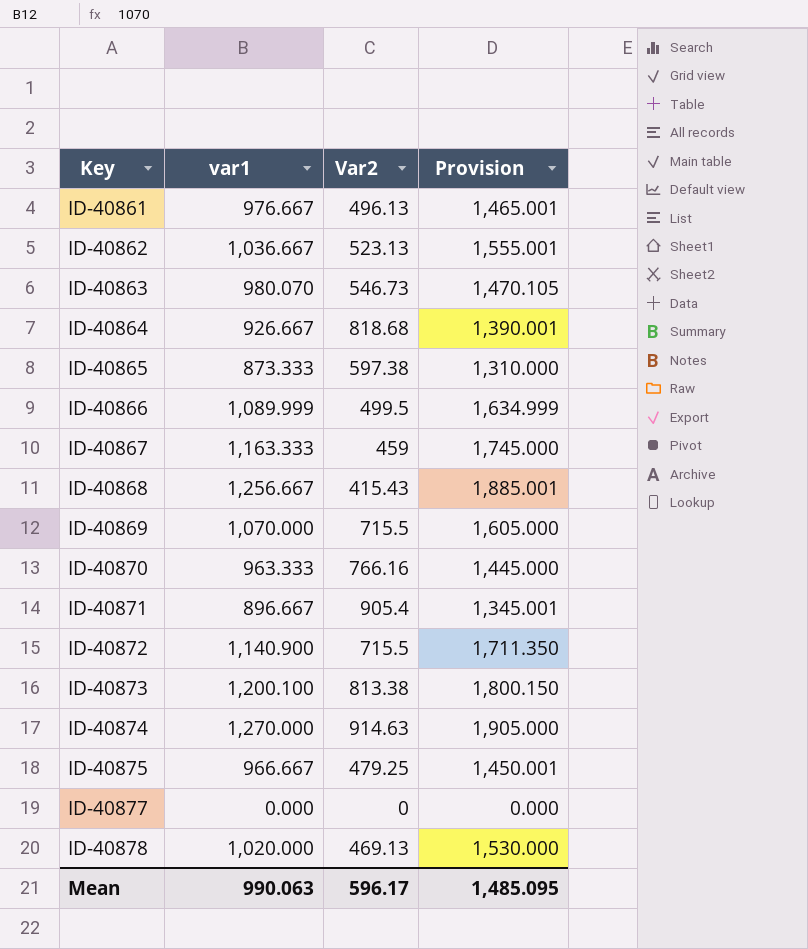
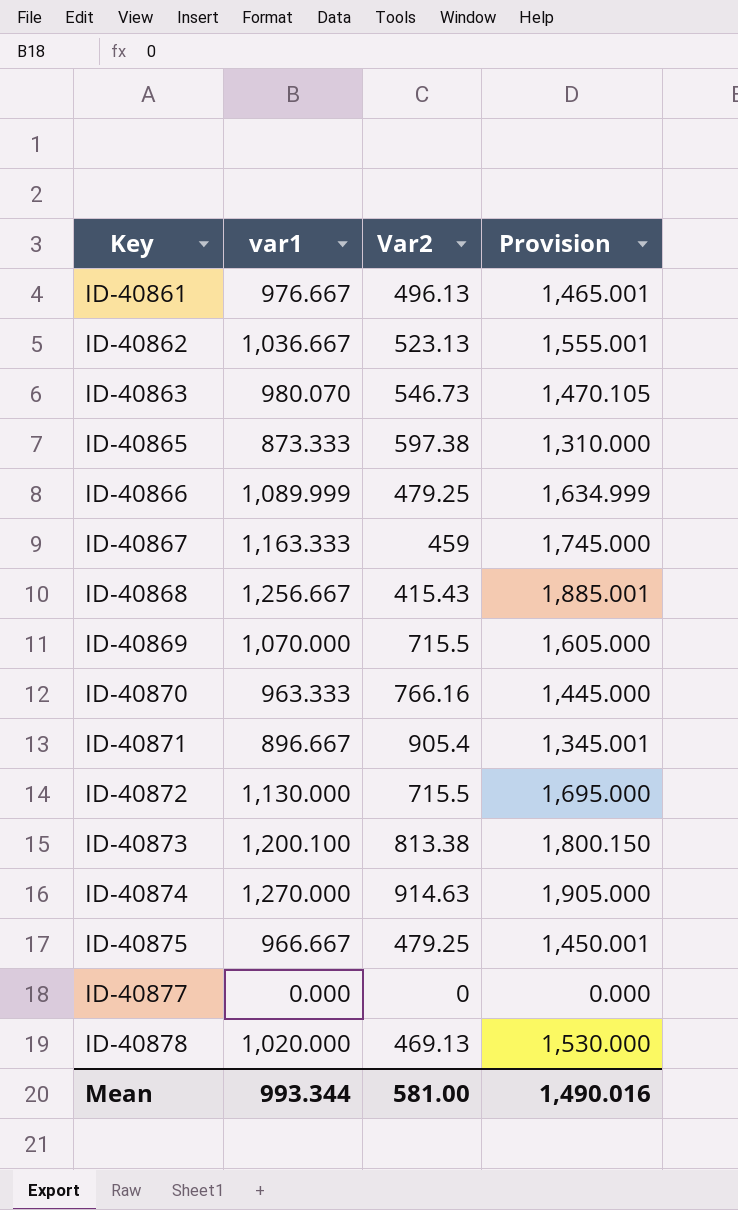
row ID-40864: 926.667 | 818.68 | 1,390.001 -> none
ID-40866 | Var2: 499.5 -> 479.25
ID-40872 | var1: 1,140.900 -> 1,130.000
ID-40872 | Provision: 1,711.350 -> 1,695.000
Mean | var1: 990.063 -> 993.344
Mean | Var2: 596.17 -> 581.00
Mean | Provision: 1,485.095 -> 1,490.016

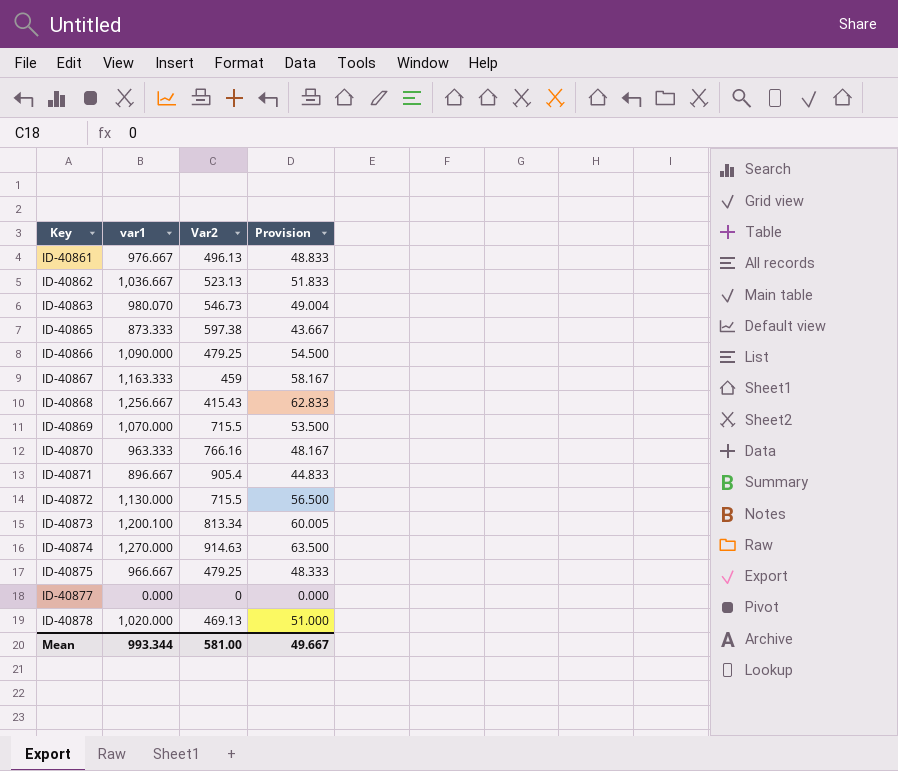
column Provision | formula: [var1] * 1.5 -> [var1] * 0.05
ID-40866 | var1: 1,089.999 -> 1,090.000
ID-40873 | Var2: 813.38 -> 813.34
Mean | Provision: 1,490.016 -> 49.667

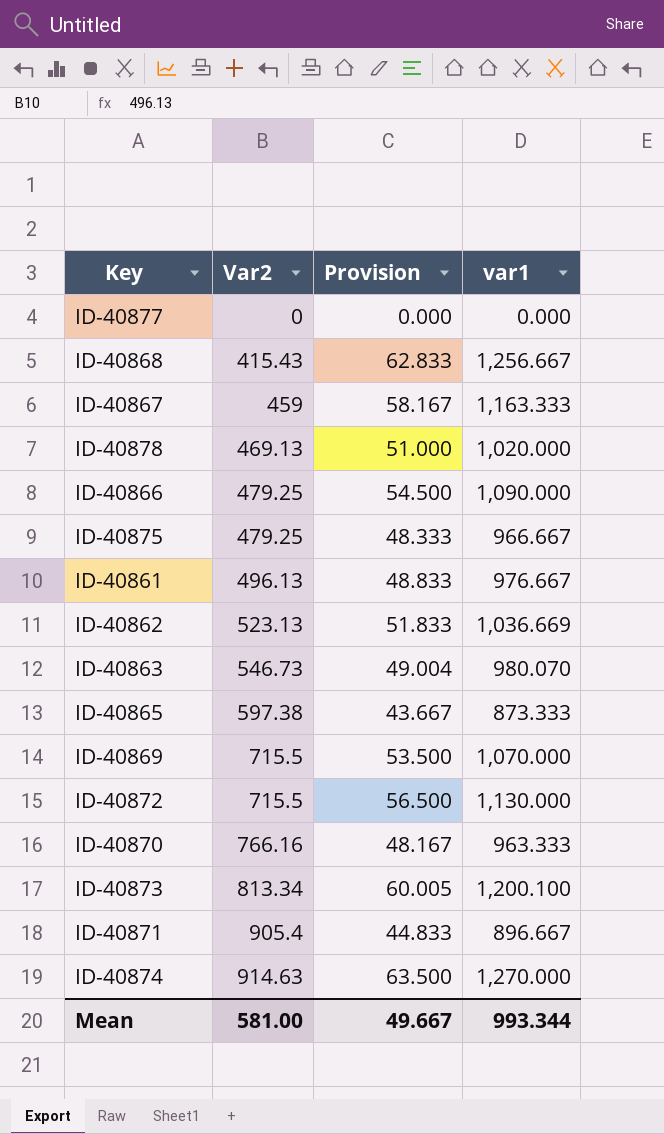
row order: Key ascending -> Var2 ascending
column var1 | position: 2 -> 4
ID-40862 | var1: 1,036.667 -> 1,036.669

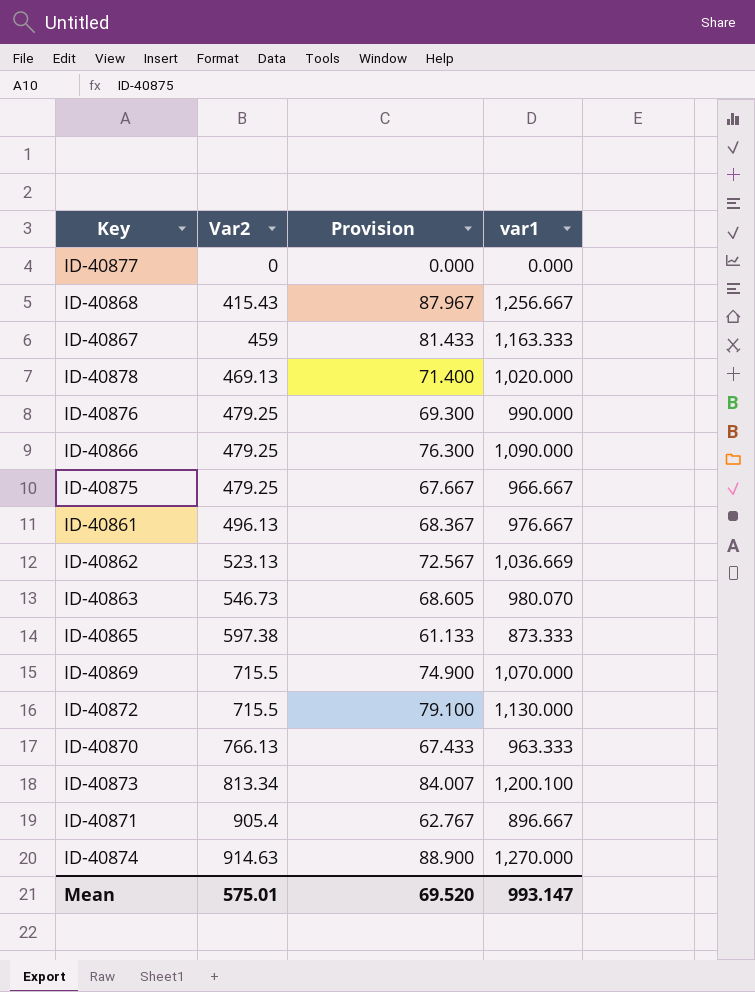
column Provision | formula: [var1] * 0.05 -> [var1] * 0.07
row ID-40876: none -> 479.25 | 69.300 | 990.000
ID-40870 | Var2: 766.16 -> 766.13
Mean | Var2: 581.00 -> 575.01
Mean | Provision: 49.667 -> 69.520
Mean | var1: 993.344 -> 993.147

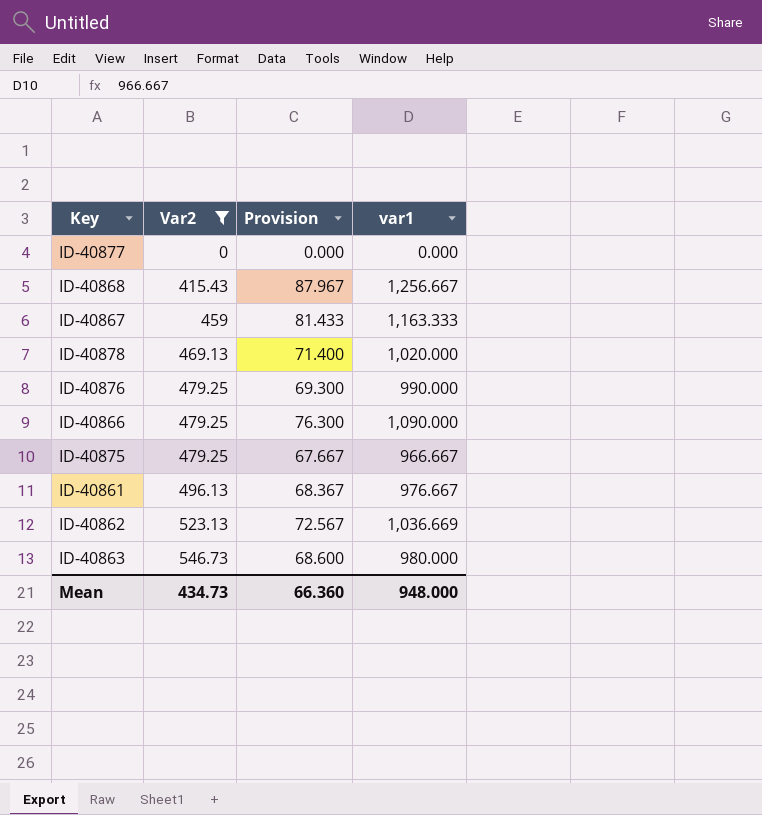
filter: none -> Var2 <= 546.73
ID-40863 | Provision: 68.605 -> 68.600
ID-40863 | var1: 980.070 -> 980.000
Mean | Var2: 575.01 -> 434.73
Mean | Provision: 69.520 -> 66.360
Mean | var1: 993.147 -> 948.000

